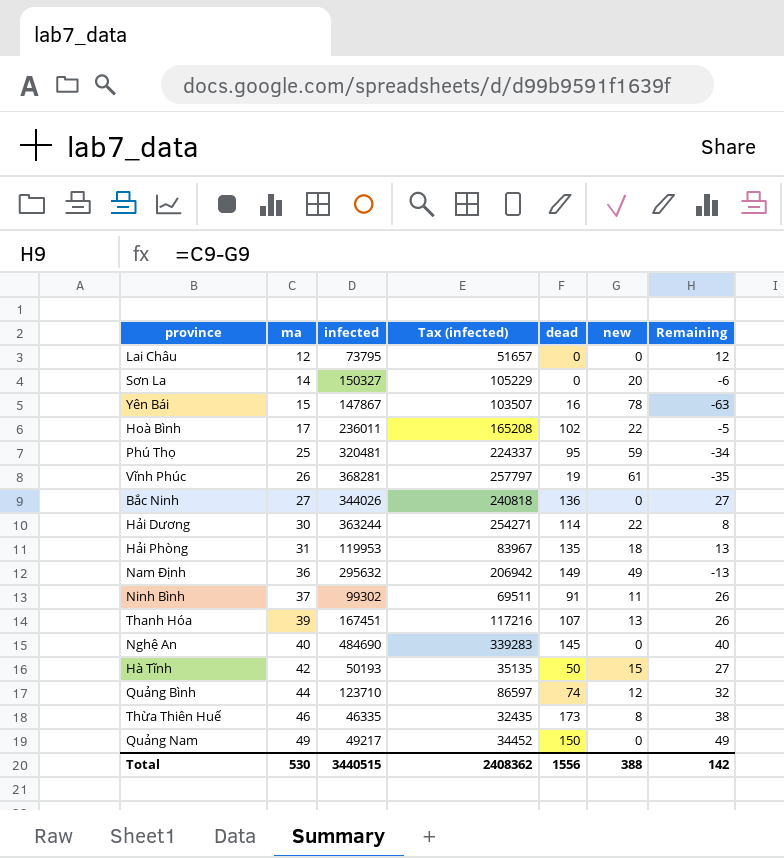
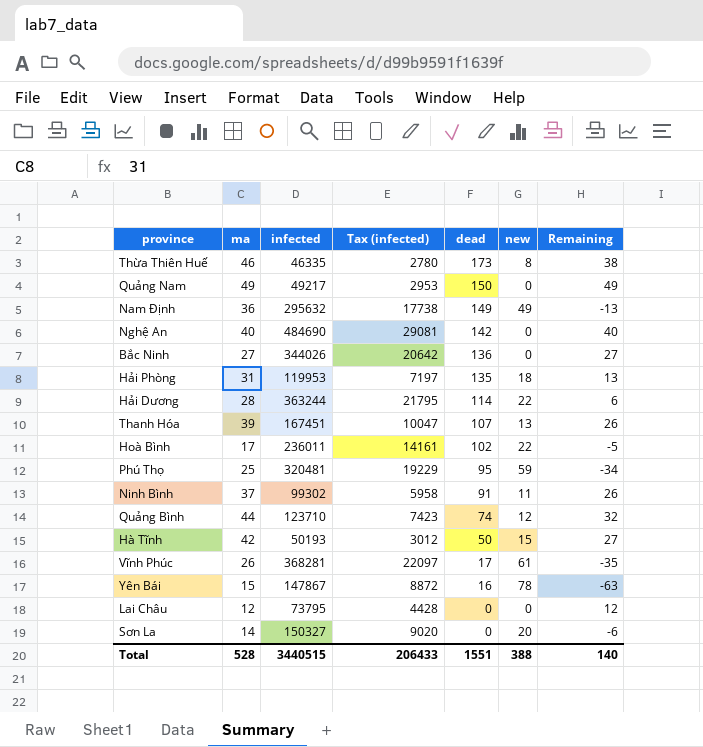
row order: ma ascending -> dead descending
column Tax (infected) | formula: [infected] * 0.7 -> [infected] * 0.06
Nghệ An | dead: 145 -> 142
Hải Dương | ma: 30 -> 28
Hải Dương | Remaining: 8 -> 6
Vĩnh Phúc | dead: 19 -> 17
Total | ma: 530 -> 528
Total | Tax (infected): 2408362 -> 206433
Total | dead: 1556 -> 1551
Total | Remaining: 142 -> 140

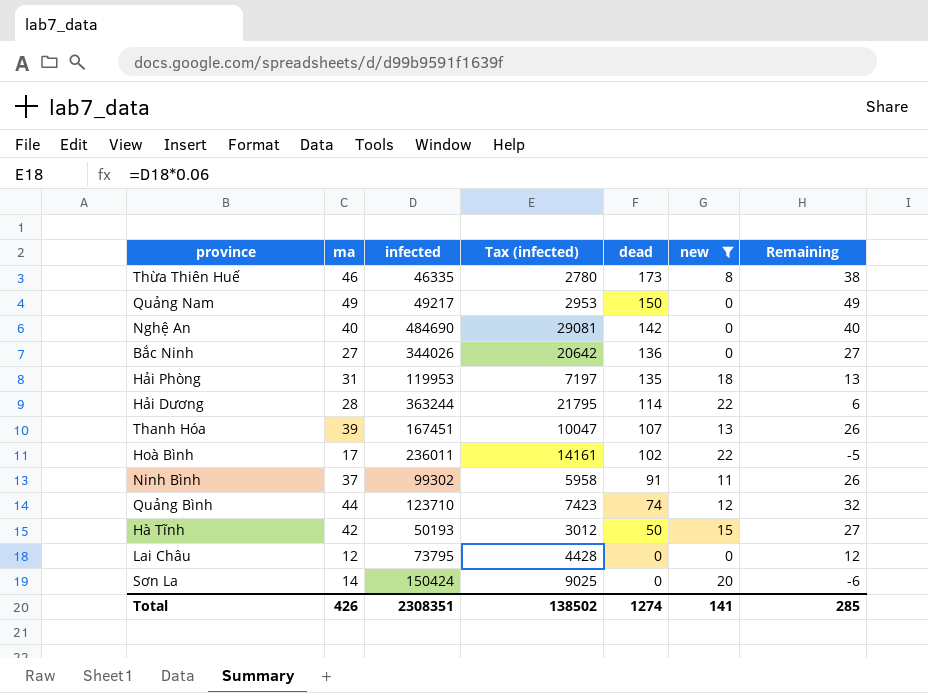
filter: none -> new <= 22
Sơn La | infected: 150327 -> 150424
Sơn La | Tax (infected): 9020 -> 9025
Total | ma: 528 -> 426
Total | infected: 3440515 -> 2308351
Total | Tax (infected): 206433 -> 138502
Total | dead: 1551 -> 1274
Total | new: 388 -> 141
Total | Remaining: 140 -> 285

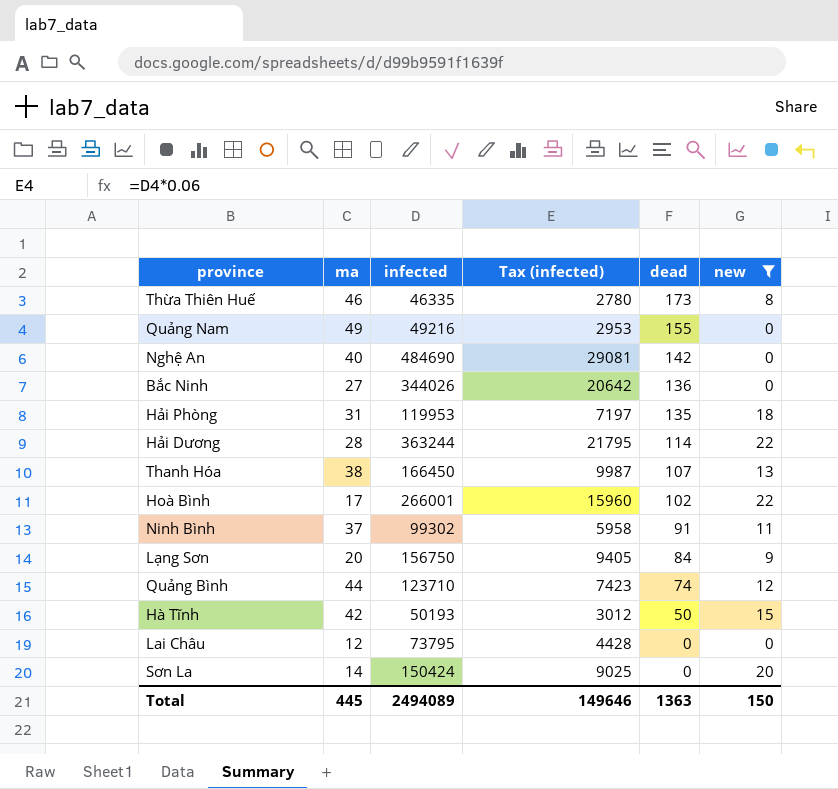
column Remaining | formula: [ma] - [new] -> none
Quảng Nam | infected: 49217 -> 49216
Quảng Nam | dead: 150 -> 155
Thanh Hóa | ma: 39 -> 38
Thanh Hóa | infected: 167451 -> 166450
Thanh Hóa | Tax (infected): 10047 -> 9987
Hoà Bình | infected: 236011 -> 266001
Hoà Bình | Tax (infected): 14161 -> 15960
row Lạng Sơn: none -> 20 | 156750 | 9405 | 84 | 9
Total | ma: 426 -> 445
Total | infected: 2308351 -> 2494089
Total | Tax (infected): 138502 -> 149646
Total | dead: 1274 -> 1363
Total | new: 141 -> 150

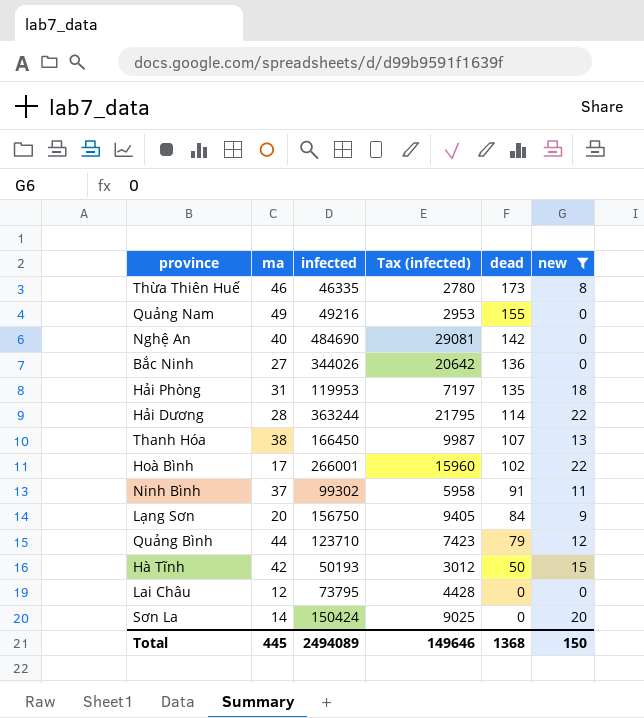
Quảng Bình | dead: 74 -> 79
Total | dead: 1363 -> 1368

